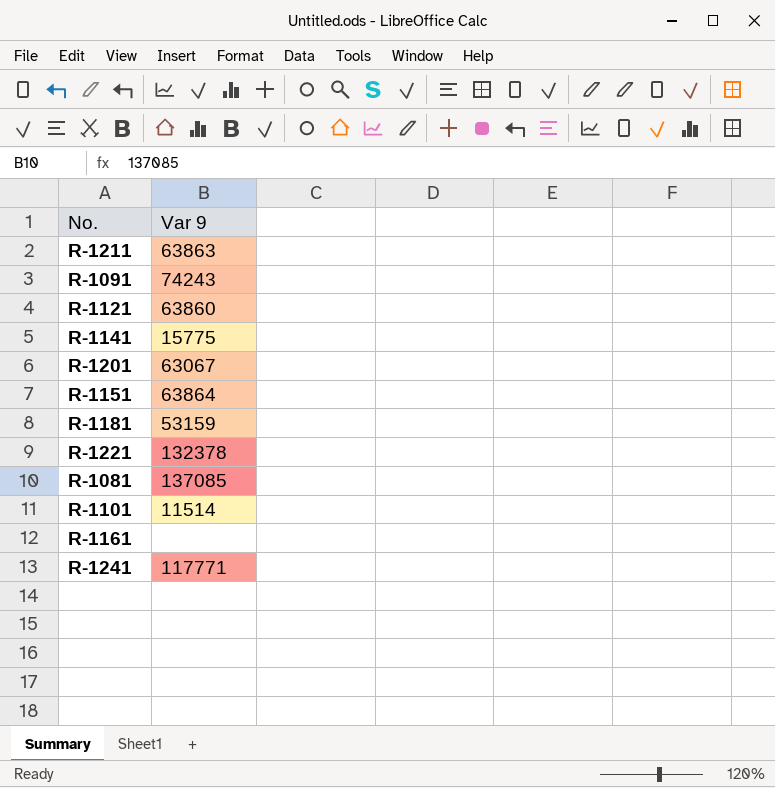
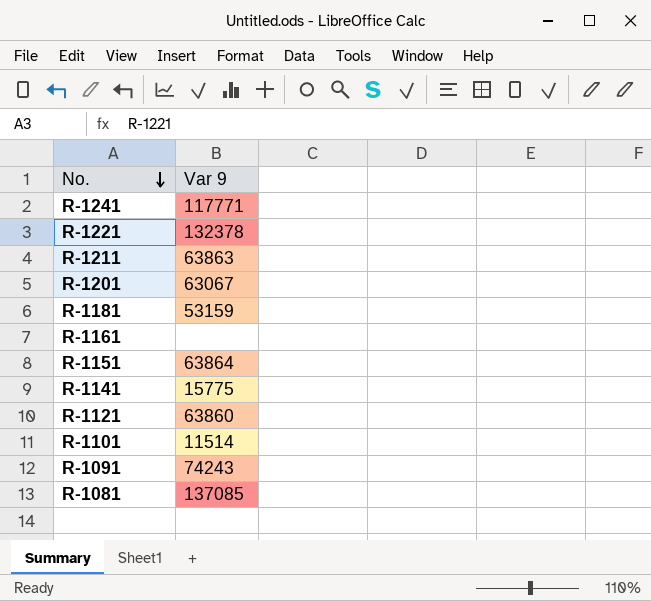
row order: none -> No. descending

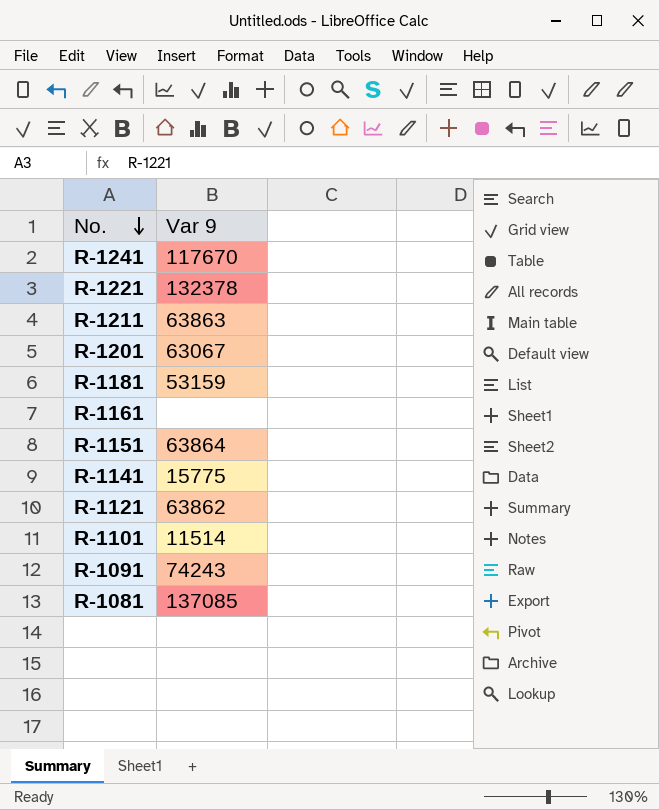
R-1241 | Var 9: 117771 -> 117670
R-1121 | Var 9: 63860 -> 63862

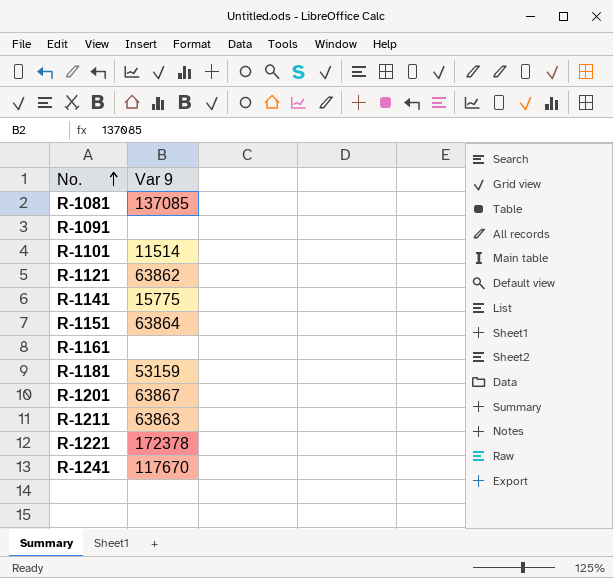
row order: No. descending -> No. ascending
R-1091 | Var 9: 74243 -> none
R-1201 | Var 9: 63067 -> 63867
R-1221 | Var 9: 132378 -> 172378

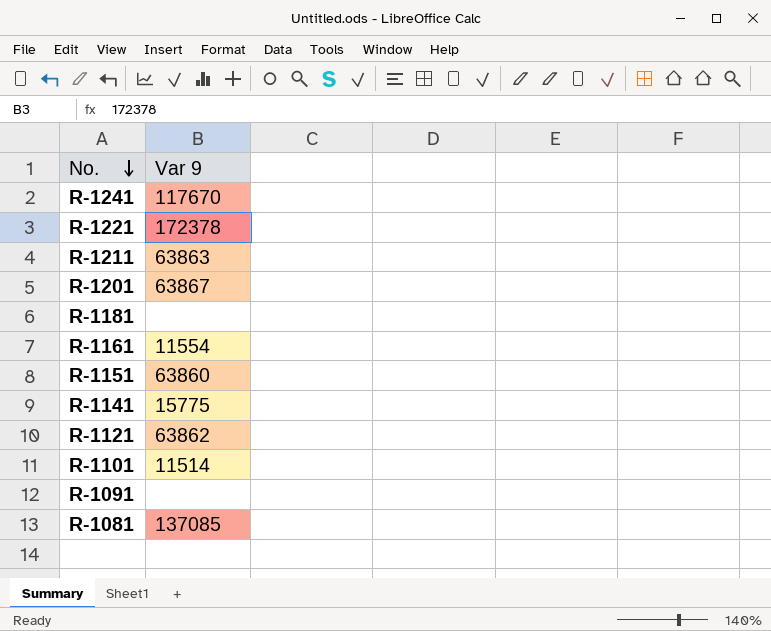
row order: No. ascending -> No. descending
R-1181 | Var 9: 53159 -> none
R-1161 | Var 9: none -> 11554
R-1151 | Var 9: 63864 -> 63860

